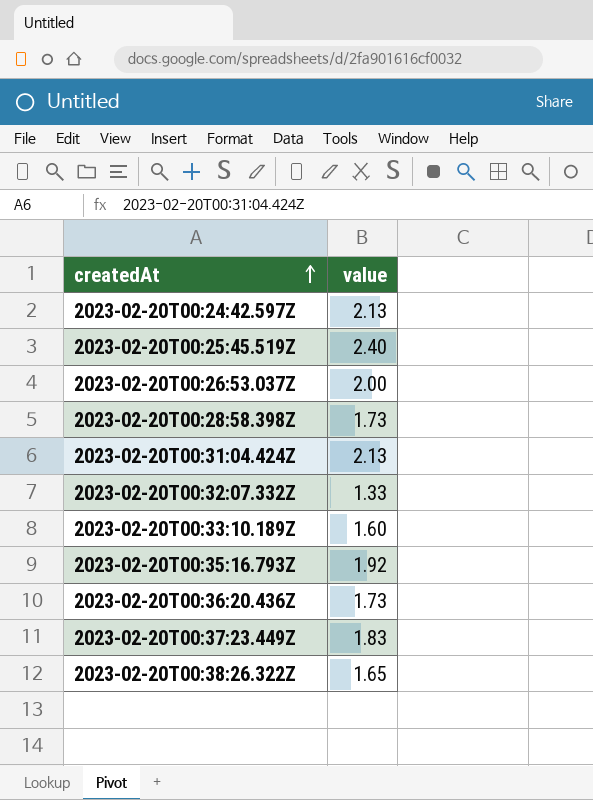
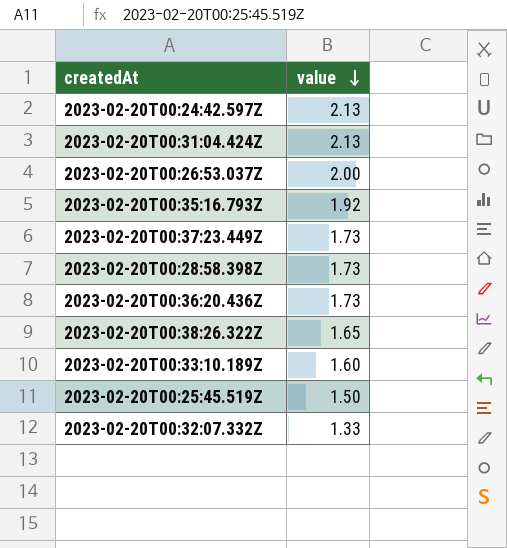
row order: createdAt ascending -> value descending
2023-02-20T00:37:23.449Z | value: 1.83 -> 1.73
2023-02-20T00:25:45.519Z | value: 2.40 -> 1.50

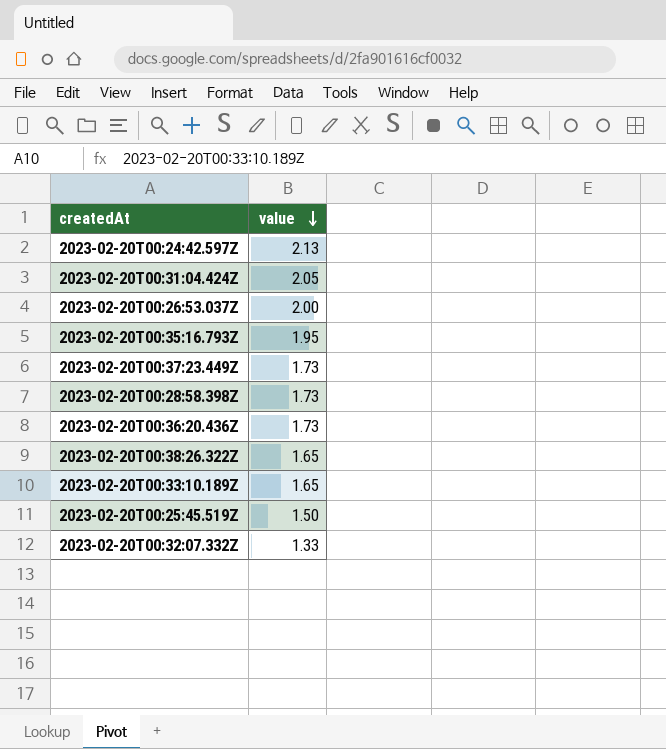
2023-02-20T00:31:04.424Z | value: 2.13 -> 2.05
2023-02-20T00:35:16.793Z | value: 1.92 -> 1.95
2023-02-20T00:33:10.189Z | value: 1.60 -> 1.65

